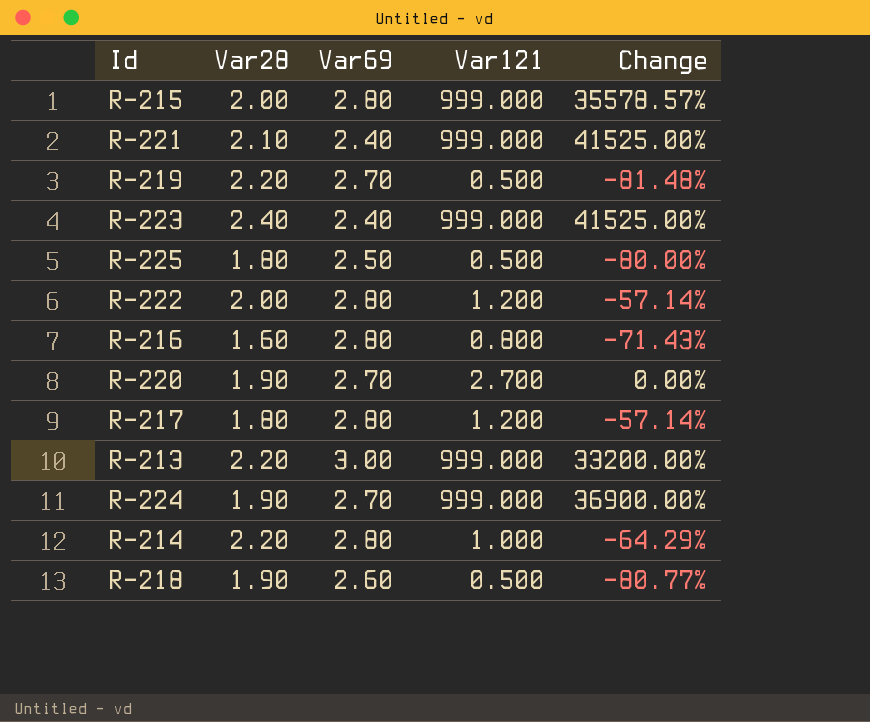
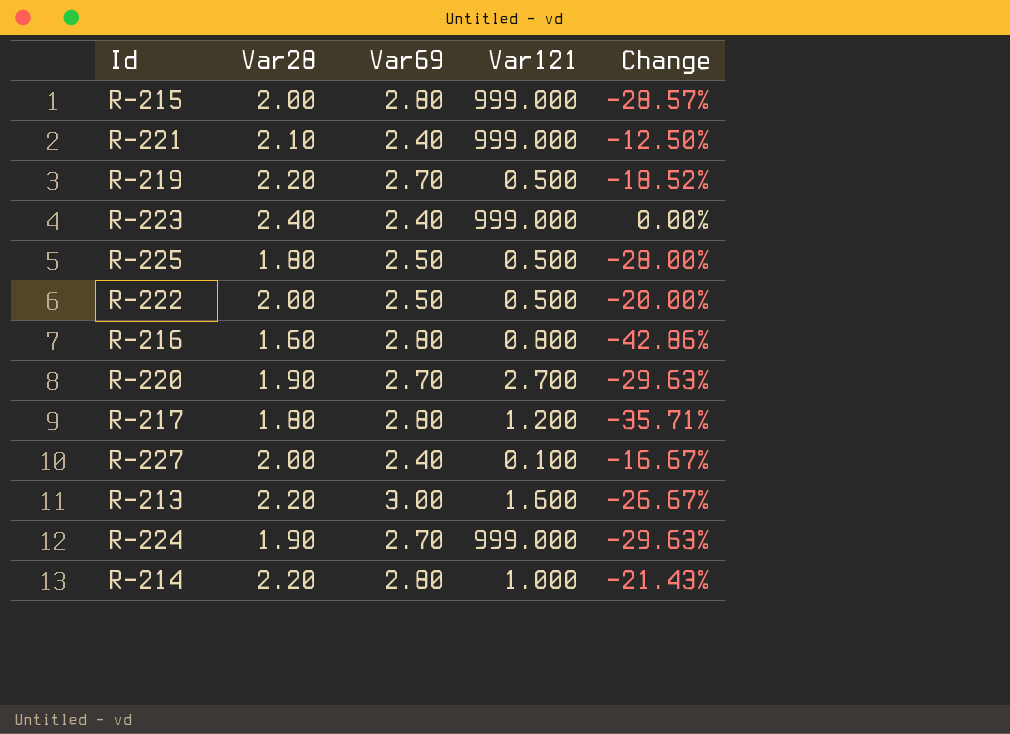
column Change | formula: ([Var121] - [Var69]) / [Var69] -> ([Var28] - [Var69]) / [Var69]
row R-218: 1.90 | 2.60 | 0.500 | -80.77% -> none
R-222 | Var69: 2.80 -> 2.50
R-222 | Var121: 1.200 -> 0.500
row R-227: none -> 2.00 | 2.40 | 0.100 | -16.67%
R-213 | Var121: 999.000 -> 1.600

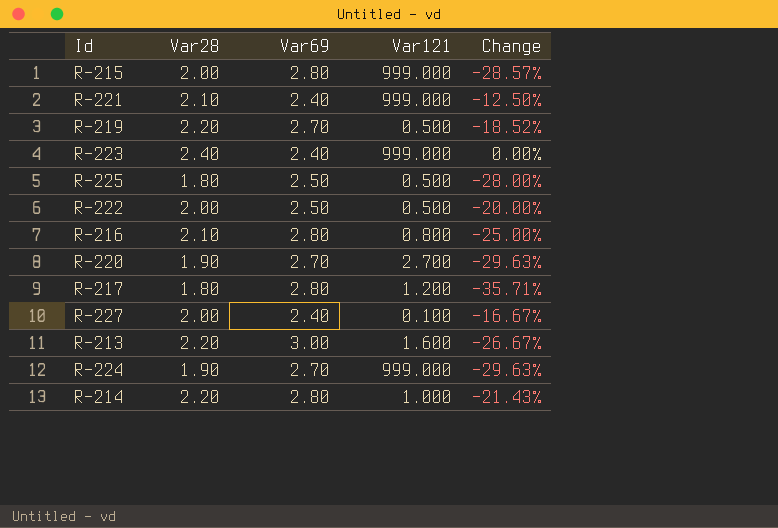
R-216 | Var28: 1.60 -> 2.10
R-216 | Change: -42.86% -> -25.00%

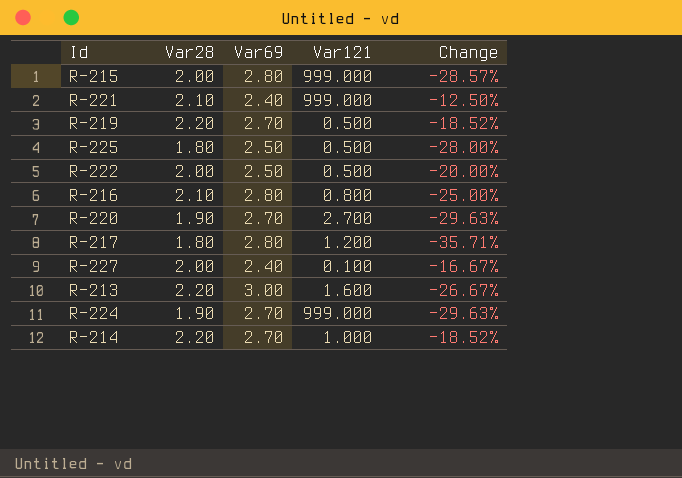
row R-223: 2.40 | 2.40 | 999.000 | 0.00% -> none
R-214 | Var69: 2.80 -> 2.70
R-214 | Change: -21.43% -> -18.52%

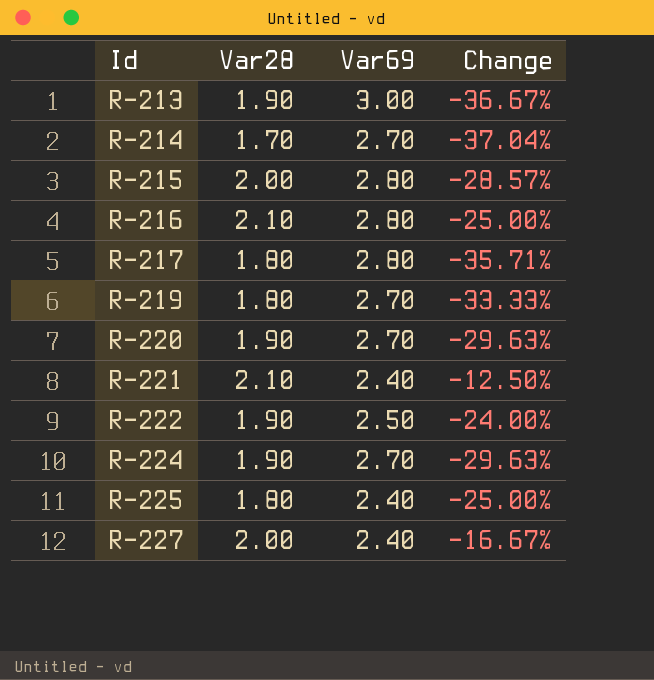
row order: none -> Id ascending
column Var121 | position: 4 -> none
R-213 | Var28: 2.20 -> 1.90
R-213 | Change: -26.67% -> -36.67%
R-214 | Var28: 2.20 -> 1.70
R-214 | Change: -18.52% -> -37.04%
R-219 | Var28: 2.20 -> 1.80
R-219 | Change: -18.52% -> -33.33%
R-222 | Var28: 2.00 -> 1.90
R-222 | Change: -20.00% -> -24.00%
R-225 | Var69: 2.50 -> 2.40
R-225 | Change: -28.00% -> -25.00%

